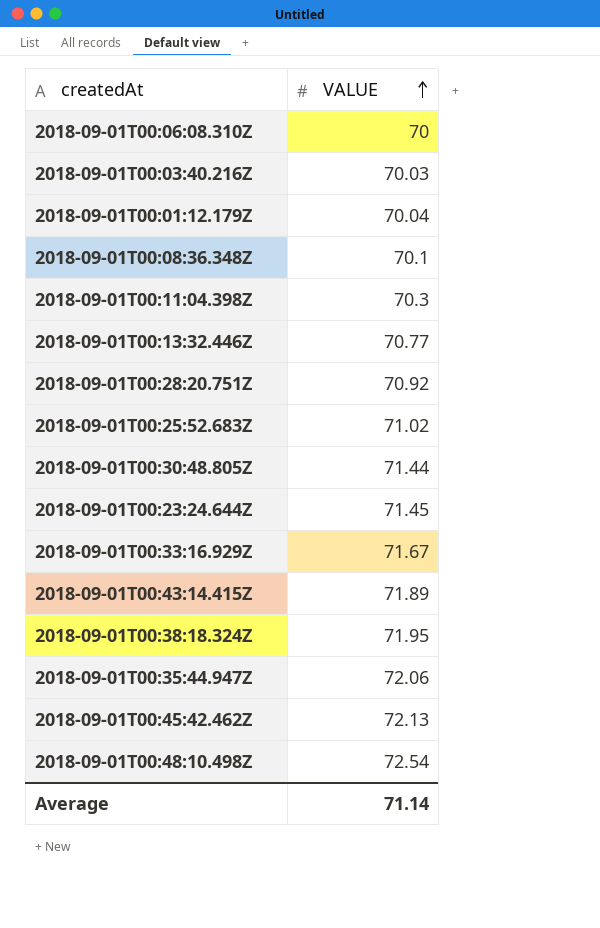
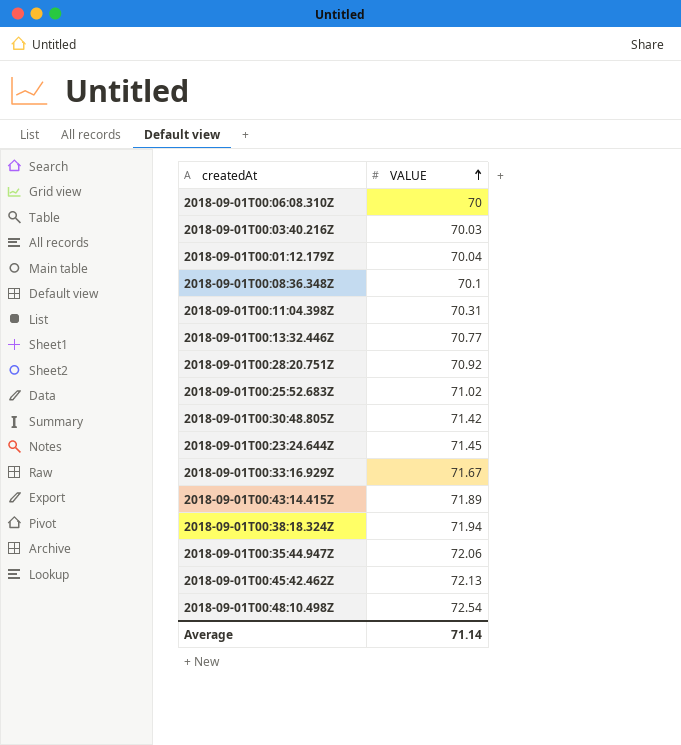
2018-09-01T00:11:04.398Z | VALUE: 70.3 -> 70.31
2018-09-01T00:30:48.805Z | VALUE: 71.44 -> 71.42
2018-09-01T00:38:18.324Z | VALUE: 71.95 -> 71.94

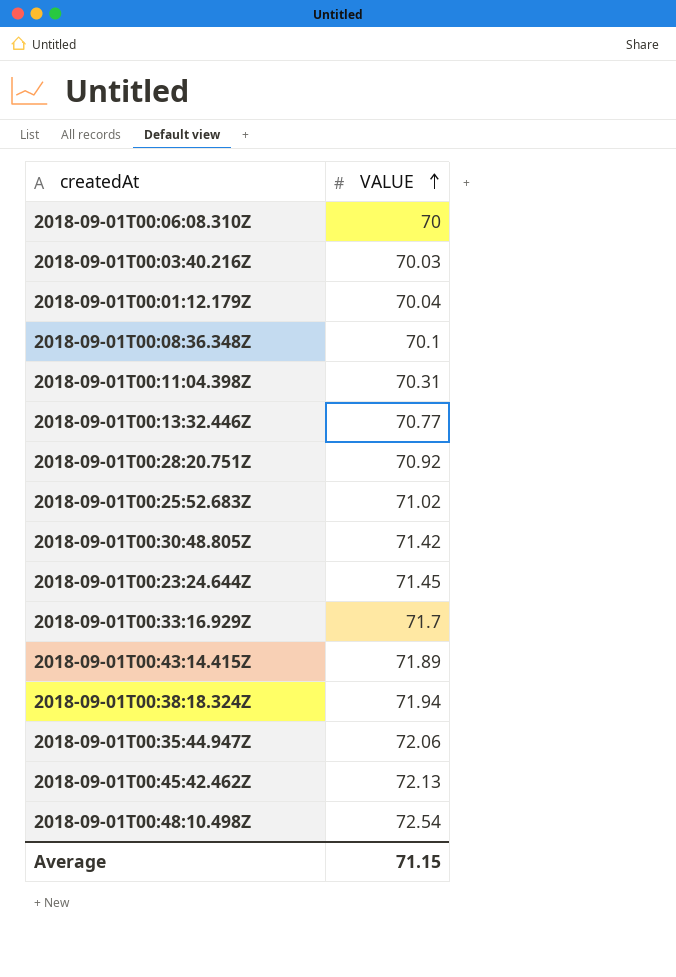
2018-09-01T00:33:16.929Z | VALUE: 71.67 -> 71.7
Average | VALUE: 71.14 -> 71.15

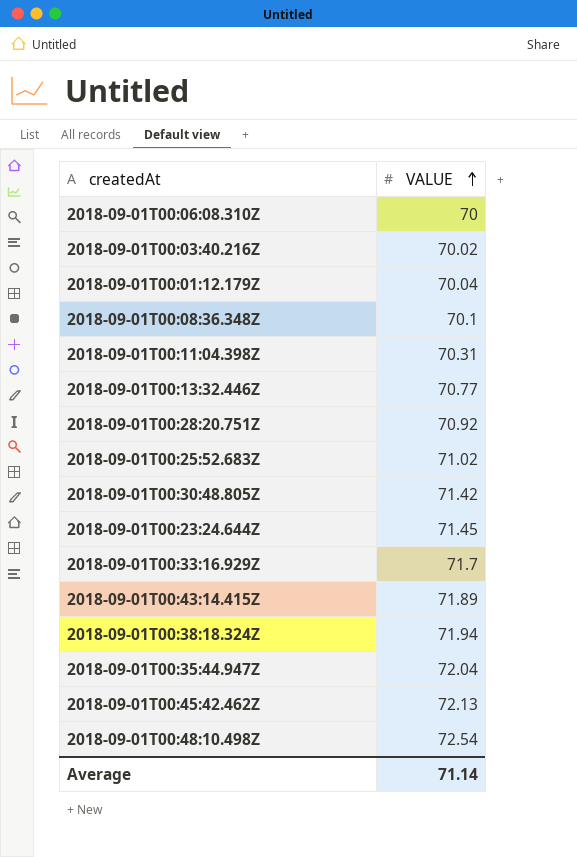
2018-09-01T00:03:40.216Z | VALUE: 70.03 -> 70.02
2018-09-01T00:35:44.947Z | VALUE: 72.06 -> 72.04
Average | VALUE: 71.15 -> 71.14

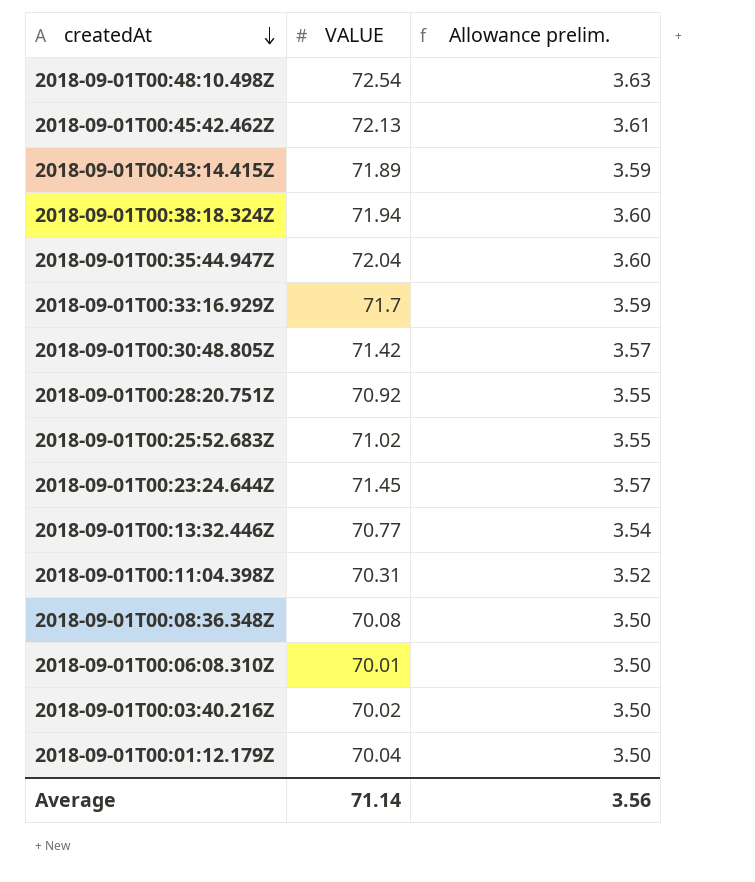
row order: VALUE ascending -> createdAt descending
column Allowance prelim. | formula: none -> [VALUE] * 0.05
2018-09-01T00:08:36.348Z | VALUE: 70.1 -> 70.08
2018-09-01T00:06:08.310Z | VALUE: 70 -> 70.01

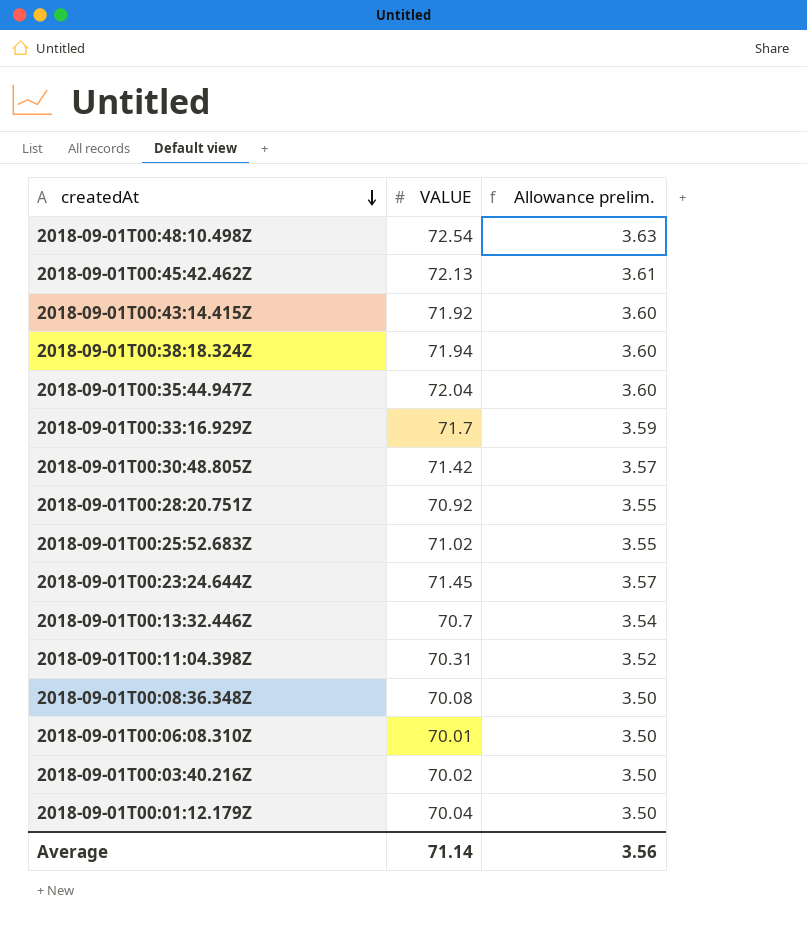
2018-09-01T00:43:14.415Z | VALUE: 71.89 -> 71.92
2018-09-01T00:43:14.415Z | Allowance prelim.: 3.59 -> 3.60
2018-09-01T00:13:32.446Z | VALUE: 70.77 -> 70.7

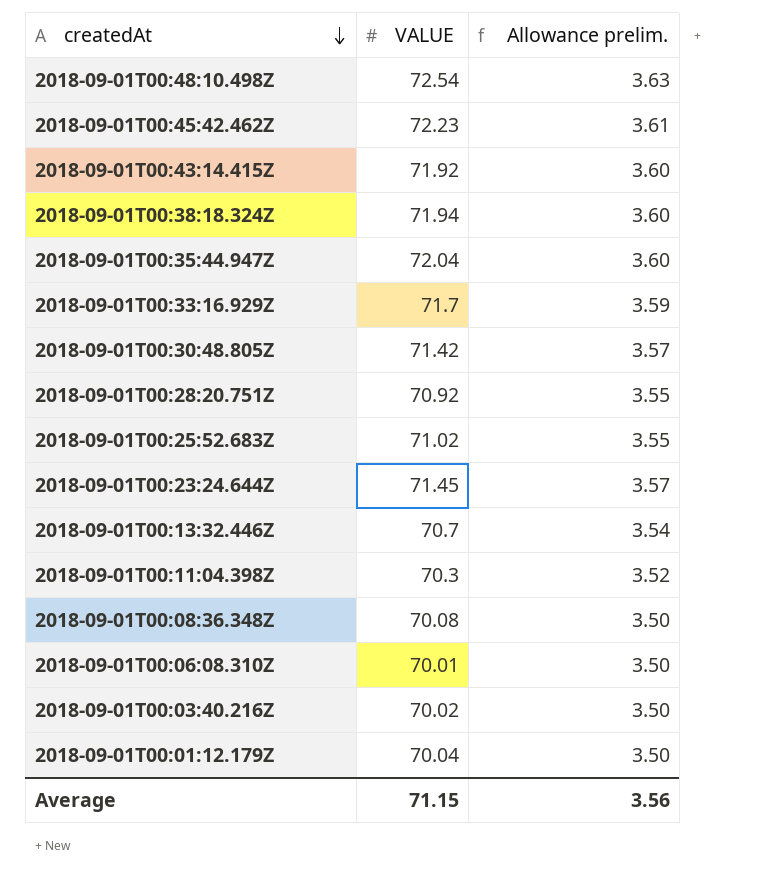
2018-09-01T00:45:42.462Z | VALUE: 72.13 -> 72.23
2018-09-01T00:11:04.398Z | VALUE: 70.31 -> 70.3
Average | VALUE: 71.14 -> 71.15

